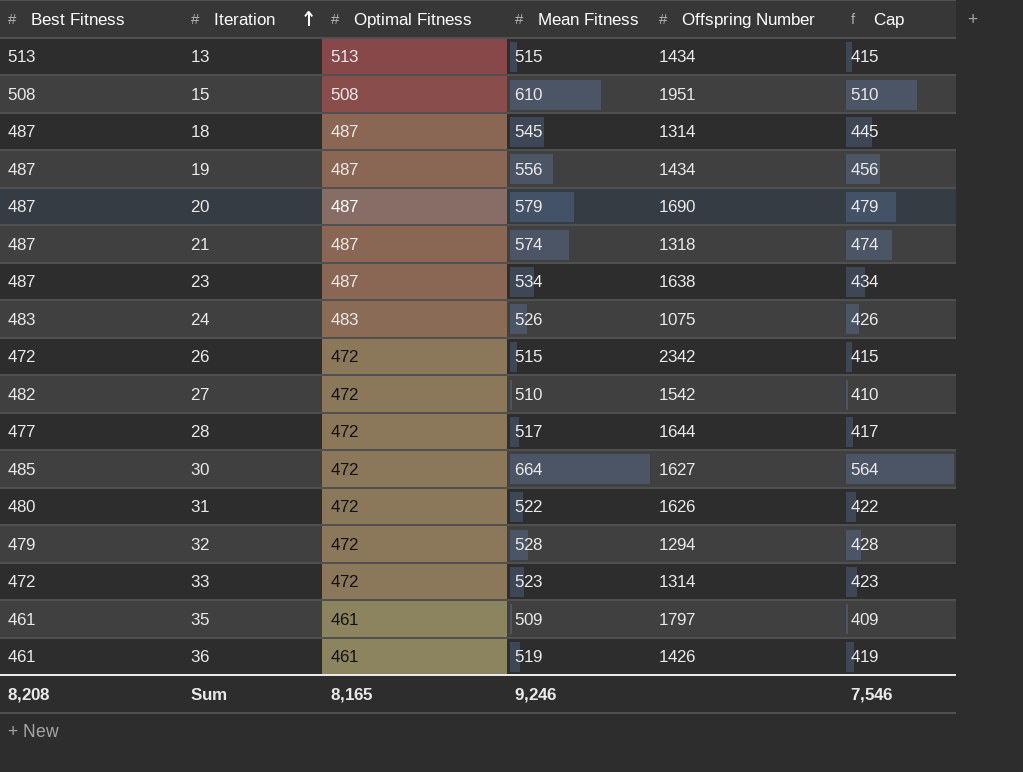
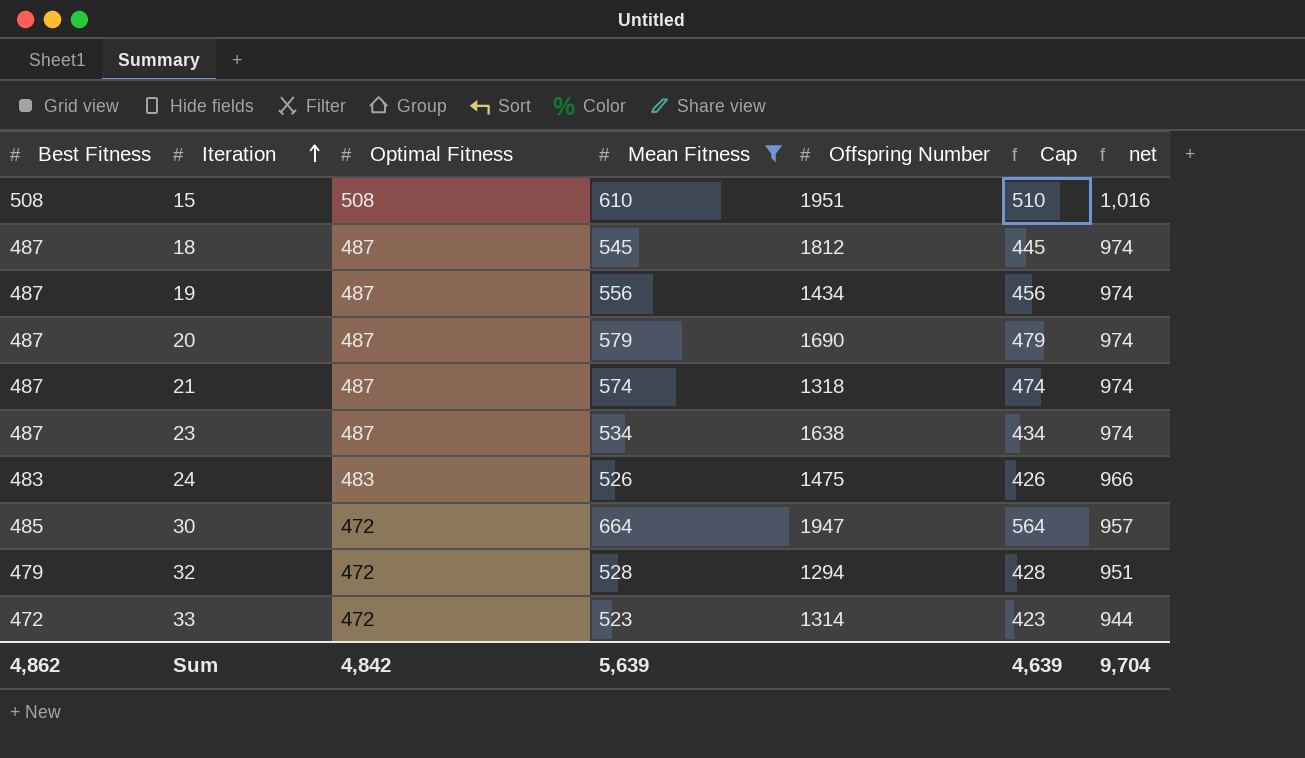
filter: none -> Mean Fitness >= 523
column net | formula: none -> [Best Fitness] + [Optimal Fitness]
18 | Offspring Number: 1314 -> 1812
24 | Offspring Number: 1075 -> 1475
30 | Offspring Number: 1627 -> 1947
Sum | Best Fitness: 8,208 -> 4,862
Sum | Optimal Fitness: 8,165 -> 4,842
Sum | Mean Fitness: 9,246 -> 5,639
Sum | Cap: 7,546 -> 4,639

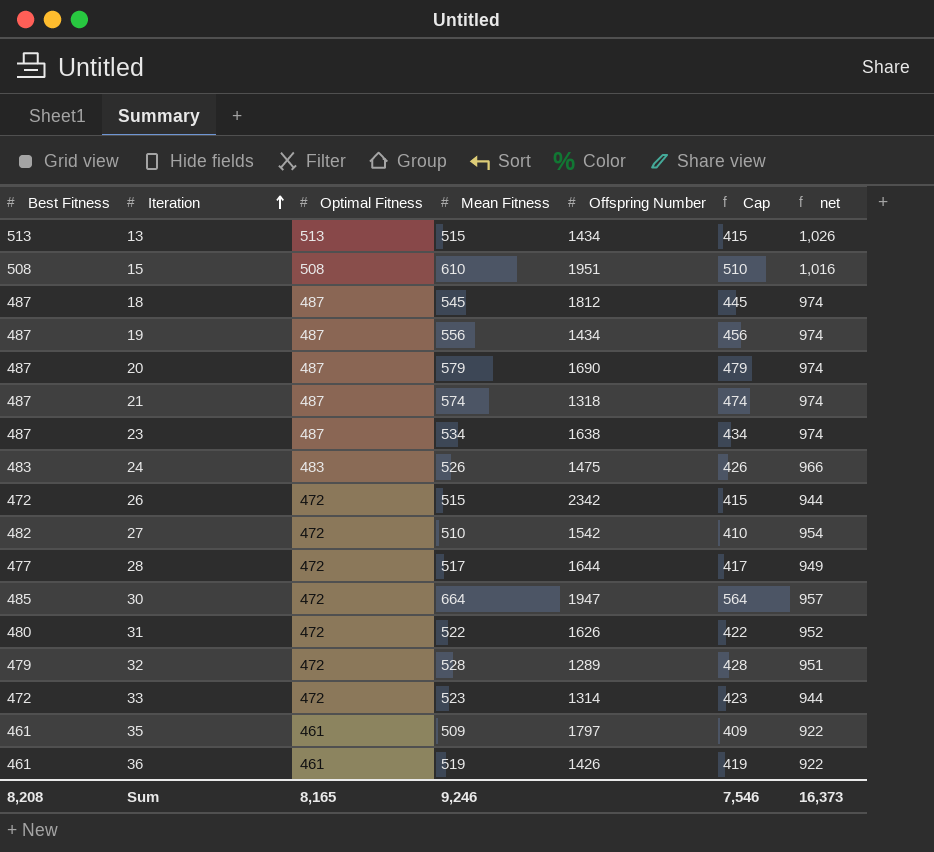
filter: Mean Fitness >= 523 -> none
32 | Offspring Number: 1294 -> 1289
Sum | Best Fitness: 4,862 -> 8,208
Sum | Optimal Fitness: 4,842 -> 8,165
Sum | Mean Fitness: 5,639 -> 9,246
Sum | Cap: 4,639 -> 7,546
Sum | net: 9,704 -> 16,373

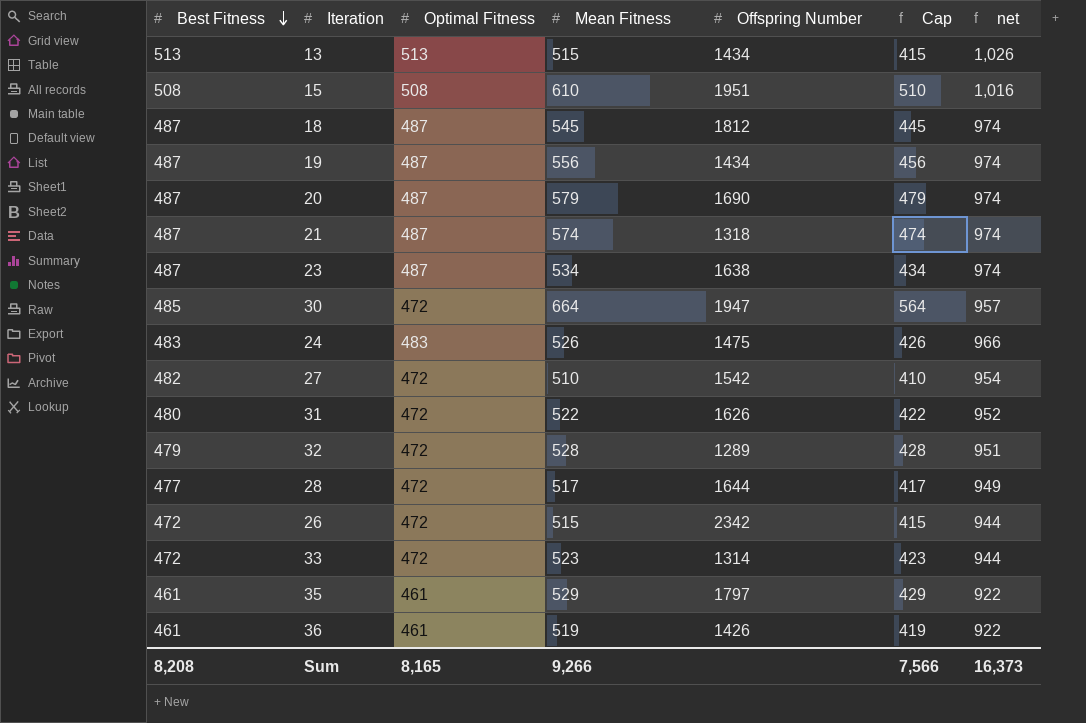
row order: Iteration ascending -> Best Fitness descending
35 | Mean Fitness: 509 -> 529
35 | Cap: 409 -> 429
Sum | Mean Fitness: 9,246 -> 9,266
Sum | Cap: 7,546 -> 7,566

